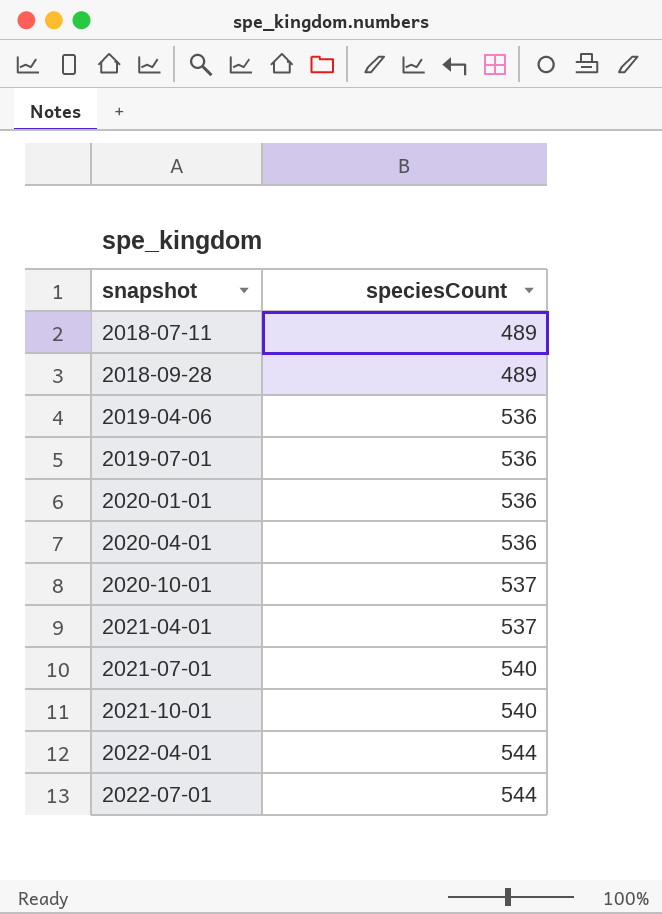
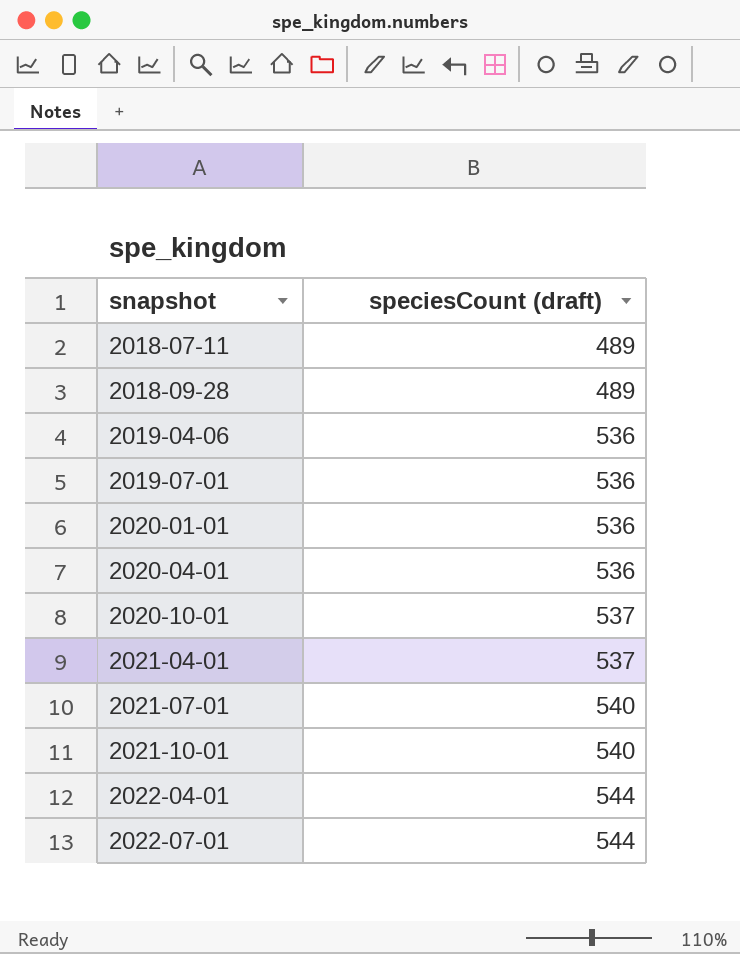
column name: speciesCount -> speciesCount (draft)

